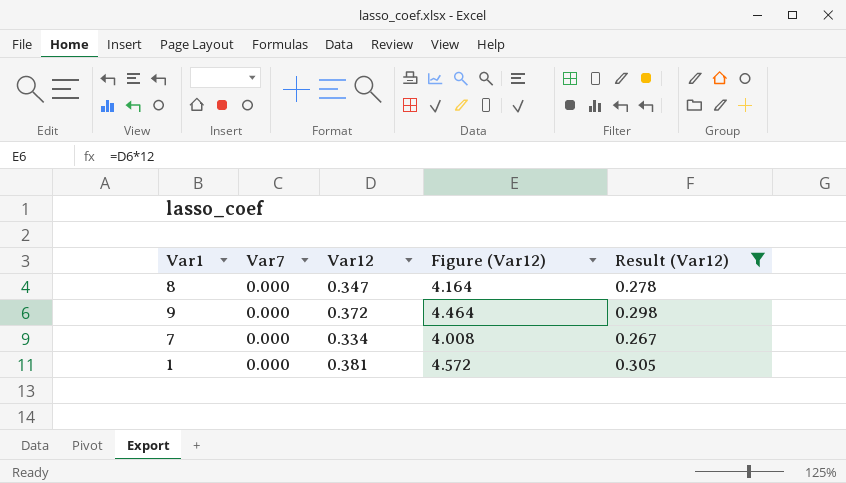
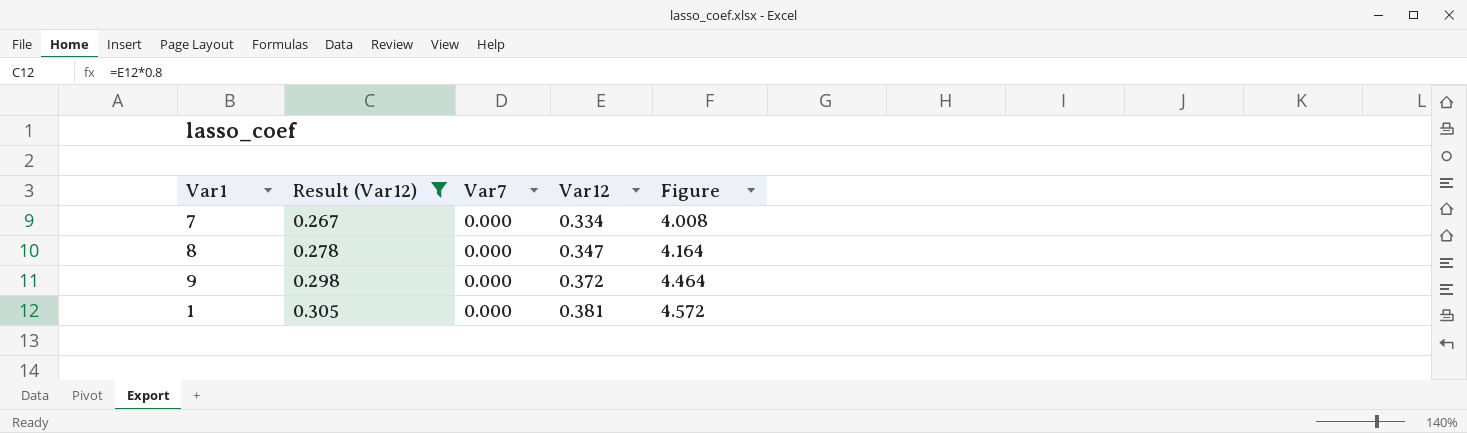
row order: none -> Result (Var12) ascending
column Result (Var12) | position: 5 -> 2
column name: Figure (Var12) -> Figure

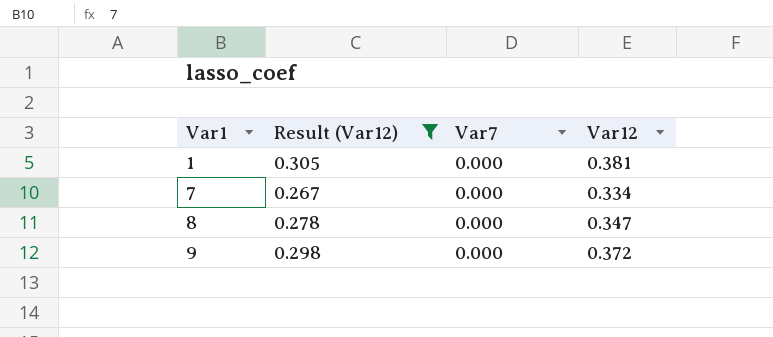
row order: Result (Var12) ascending -> Var1 ascending
column Figure | formula: [Var12] * 12 -> none

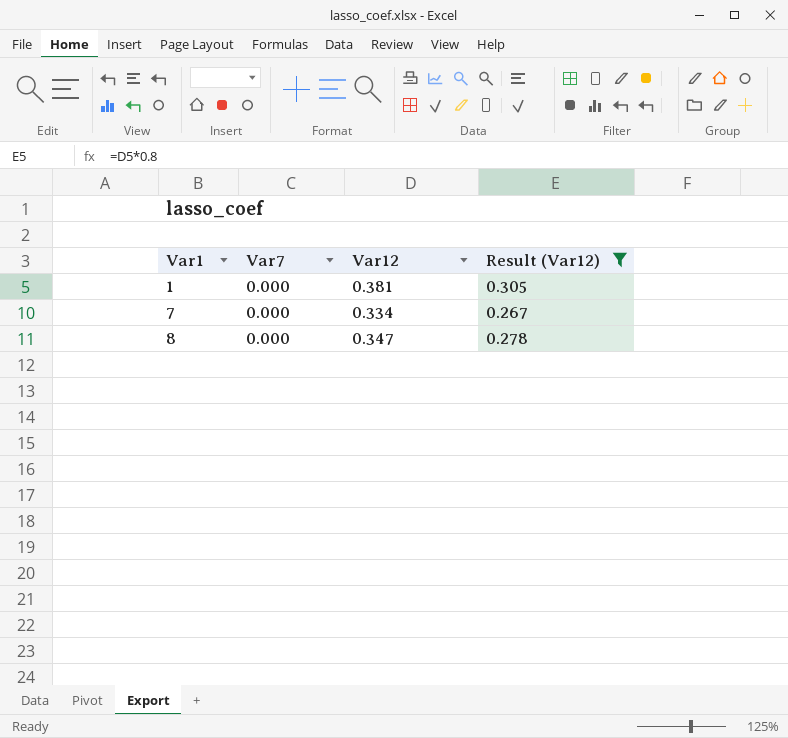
column Result (Var12) | position: 2 -> 4
row 9: 0.298 | 0.000 | 0.372 -> none

